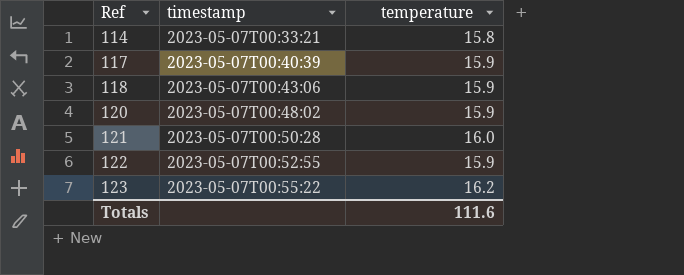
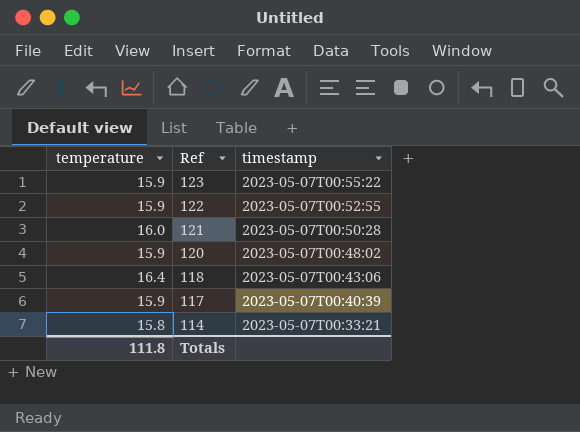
row order: Ref ascending -> Ref descending
column temperature | position: 3 -> 1
123 | temperature: 16.2 -> 15.9
118 | temperature: 15.9 -> 16.4
Totals | temperature: 111.6 -> 111.8

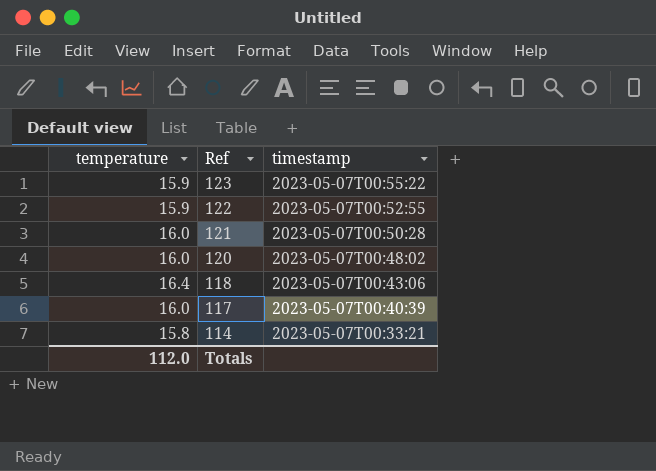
120 | temperature: 15.9 -> 16.0
117 | temperature: 15.9 -> 16.0
Totals | temperature: 111.8 -> 112.0

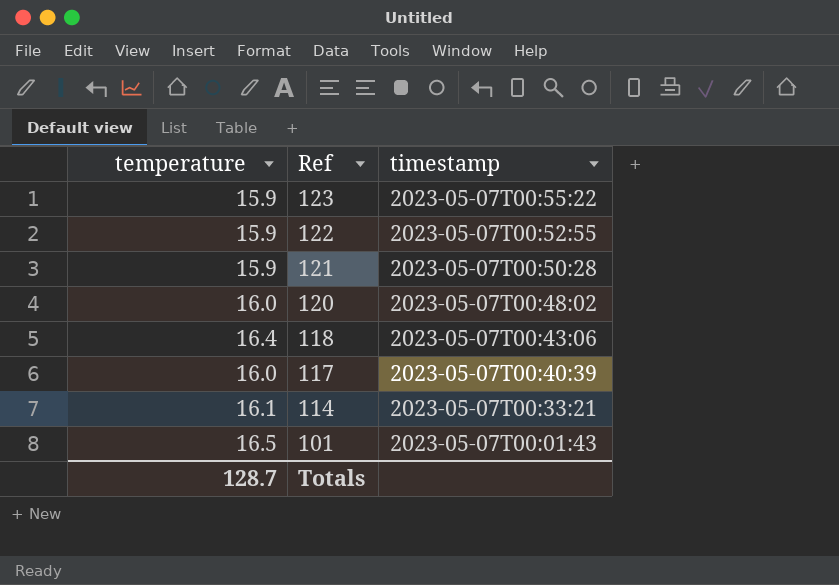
121 | temperature: 16.0 -> 15.9
114 | temperature: 15.8 -> 16.1
row 101: none -> 16.5 | 2023-05-07T00:01:43
Totals | temperature: 112.0 -> 128.7

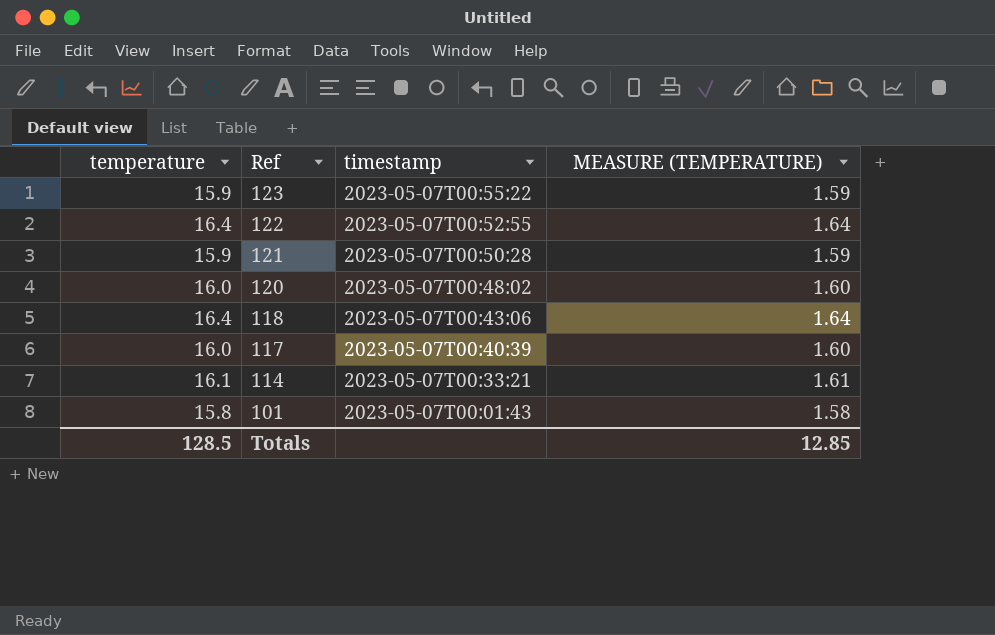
column MEASURE (TEMPERATURE) | formula: none -> [temperature] * 0.1
122 | temperature: 15.9 -> 16.4
101 | temperature: 16.5 -> 15.8
Totals | temperature: 128.7 -> 128.5

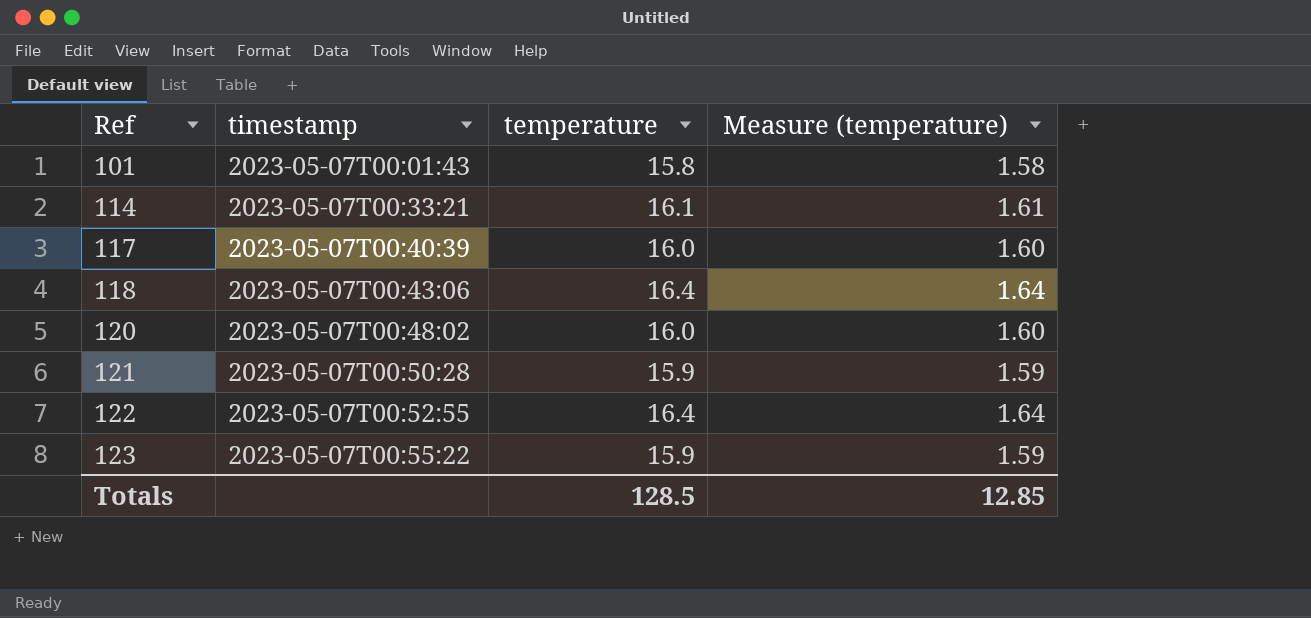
row order: Ref descending -> Ref ascending
column temperature | position: 1 -> 3
column name: MEASURE (TEMPERATURE) -> Measure (temperature)

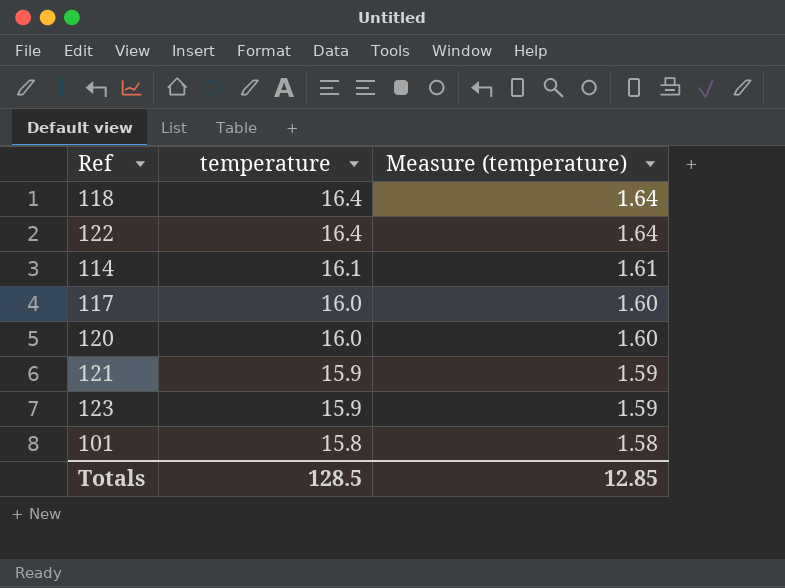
row order: Ref ascending -> temperature descending
column timestamp | position: 2 -> none

